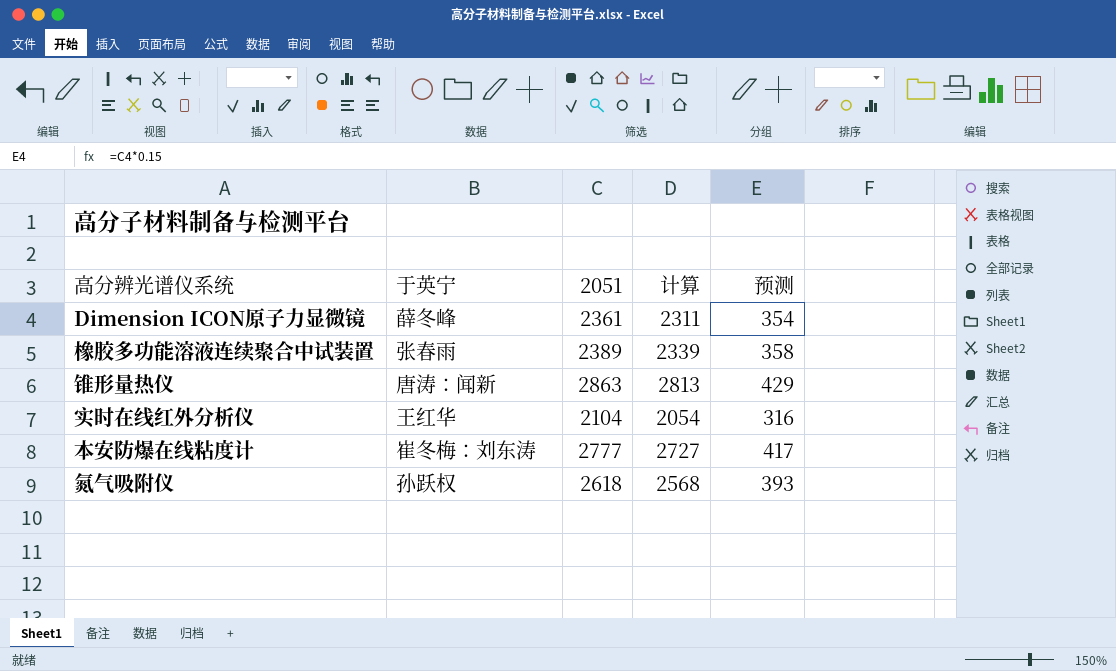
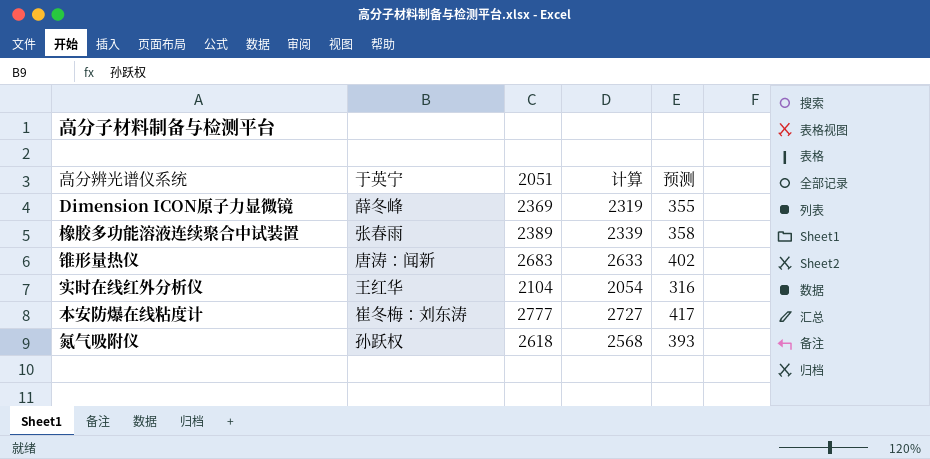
Dimension ICON原子力显微镜 | 2051: 2361 -> 2369
Dimension ICON原子力显微镜 | 计算: 2311 -> 2319
Dimension ICON原子力显微镜 | 预测: 354 -> 355
锥形量热仪 | 2051: 2863 -> 2683
锥形量热仪 | 计算: 2813 -> 2633
锥形量热仪 | 预测: 429 -> 402

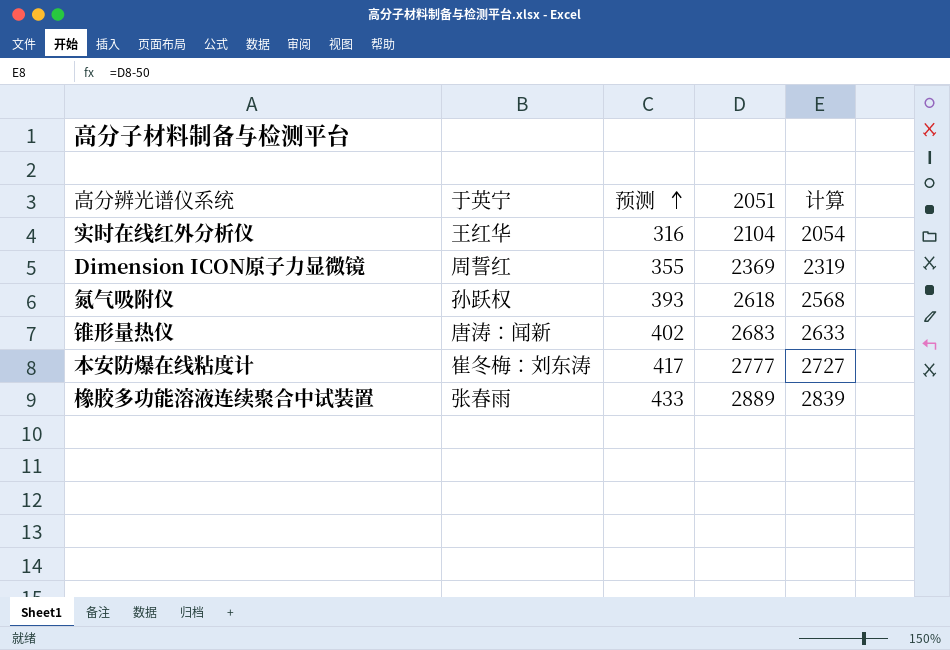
row order: none -> 预测 ascending
column 预测 | position: 5 -> 3
Dimension ICON原子力显微镜 | 于英宁: 薛冬峰 -> 周誓红
橡胶多功能溶液连续聚合中试装置 | 预测: 358 -> 433
橡胶多功能溶液连续聚合中试装置 | 2051: 2389 -> 2889
橡胶多功能溶液连续聚合中试装置 | 计算: 2339 -> 2839

